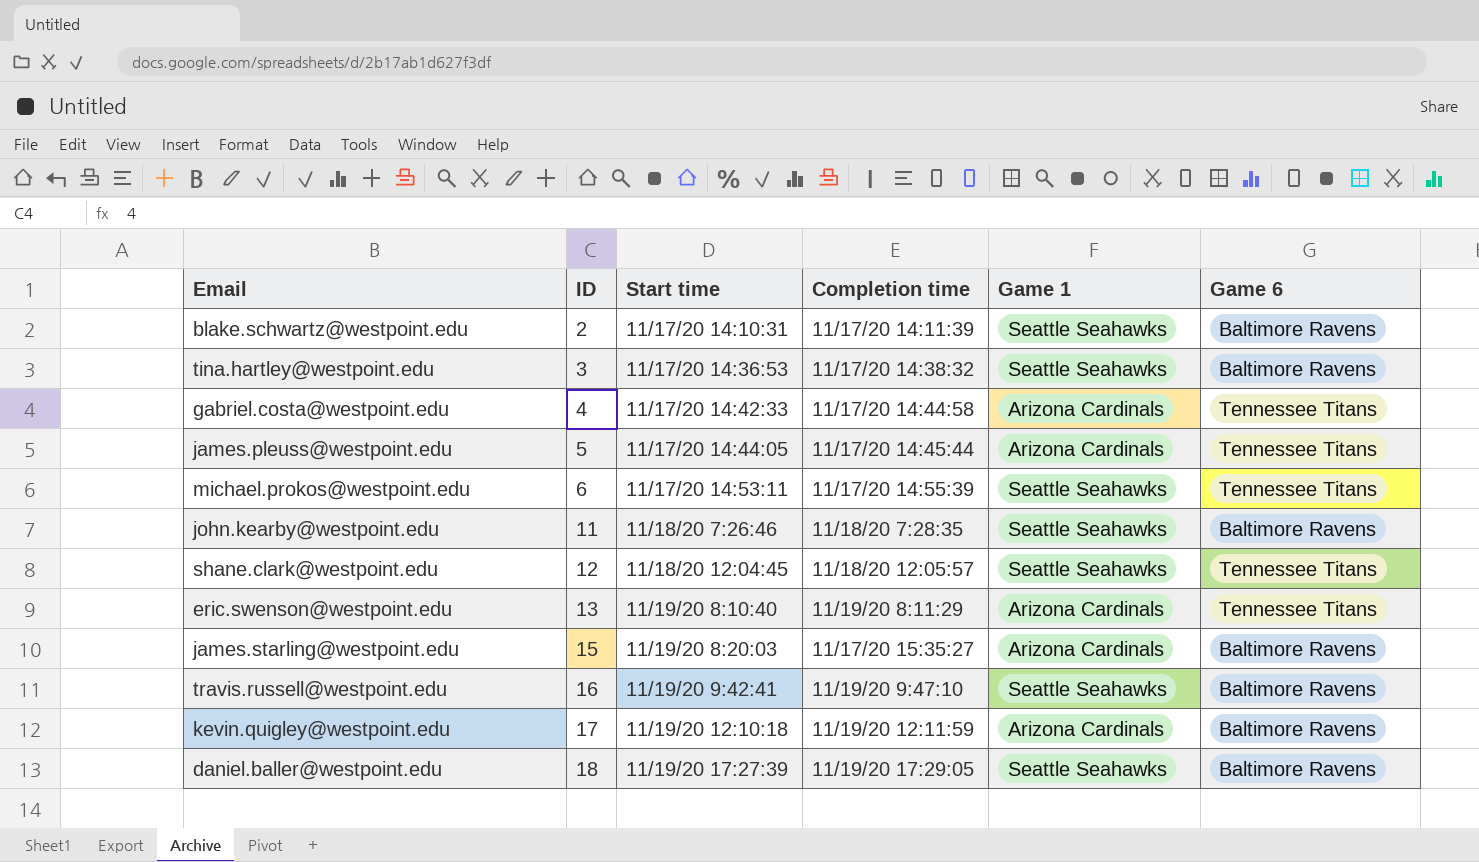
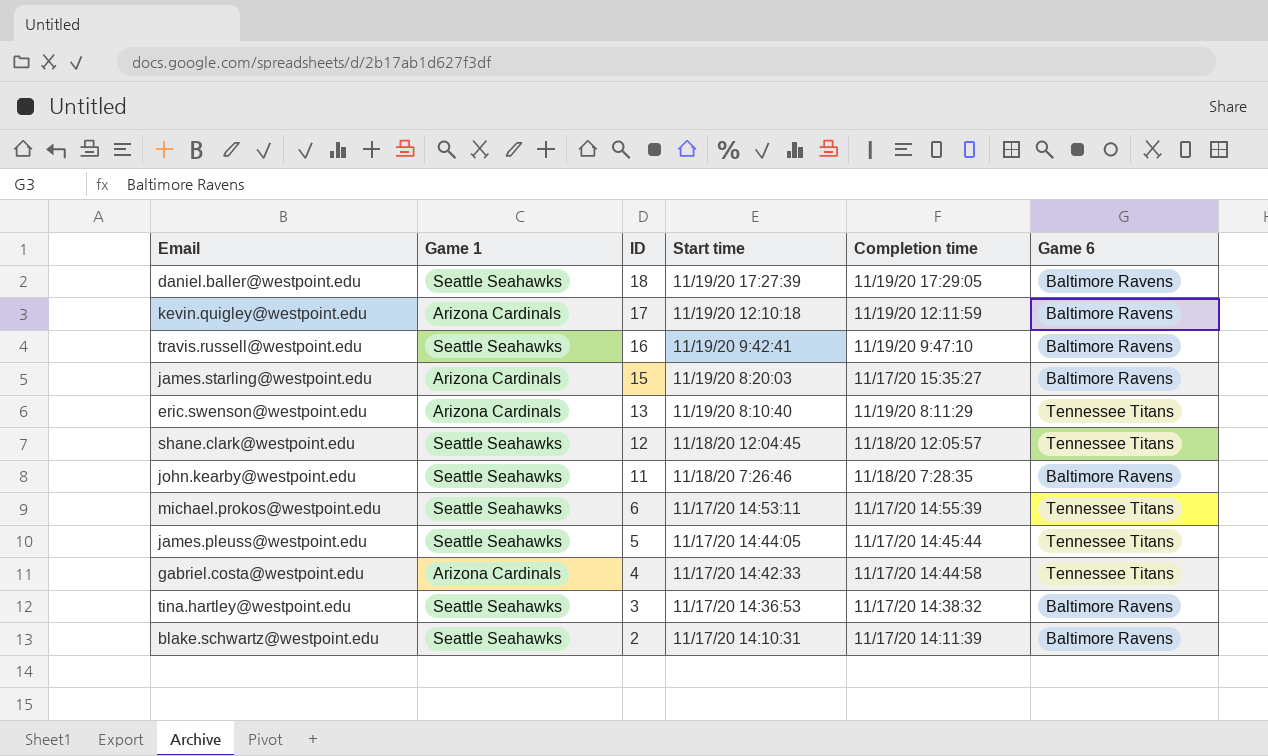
row order: ID ascending -> ID descending
column Game 1 | position: 5 -> 2
james.pleuss@westpoint.edu | Game 1: Arizona Cardinals -> Seattle Seahawks

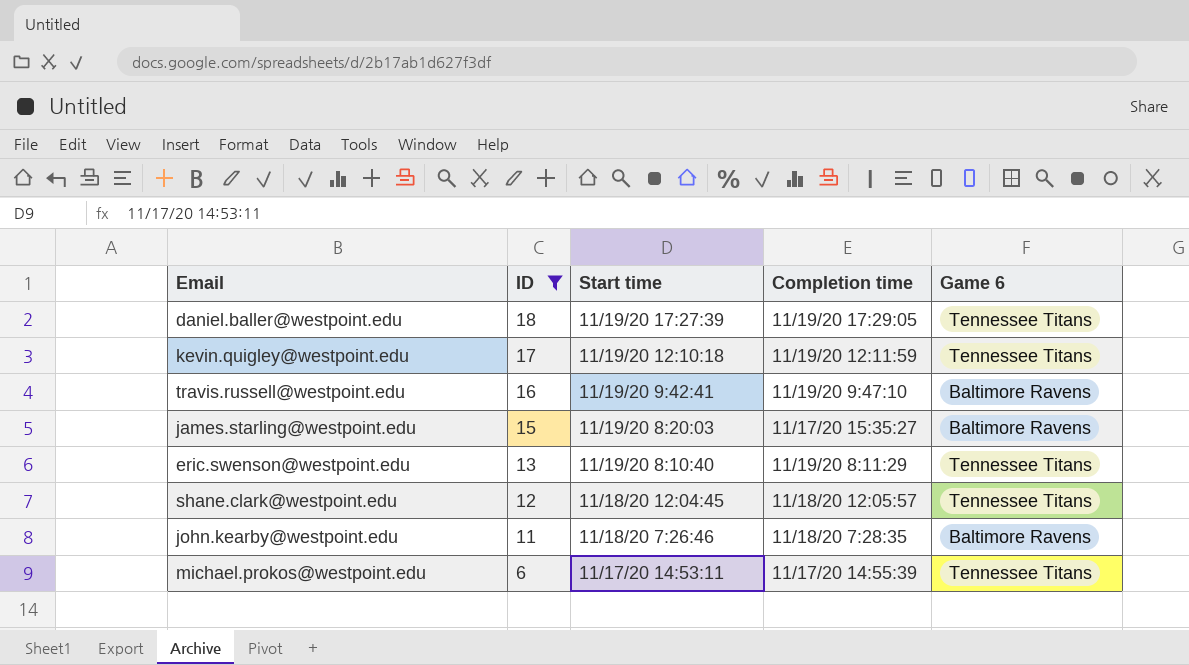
filter: none -> ID >= 6
column Game 1 | position: 2 -> none
daniel.baller@westpoint.edu | Game 6: Baltimore Ravens -> Tennessee Titans
kevin.quigley@westpoint.edu | Game 6: Baltimore Ravens -> Tennessee Titans

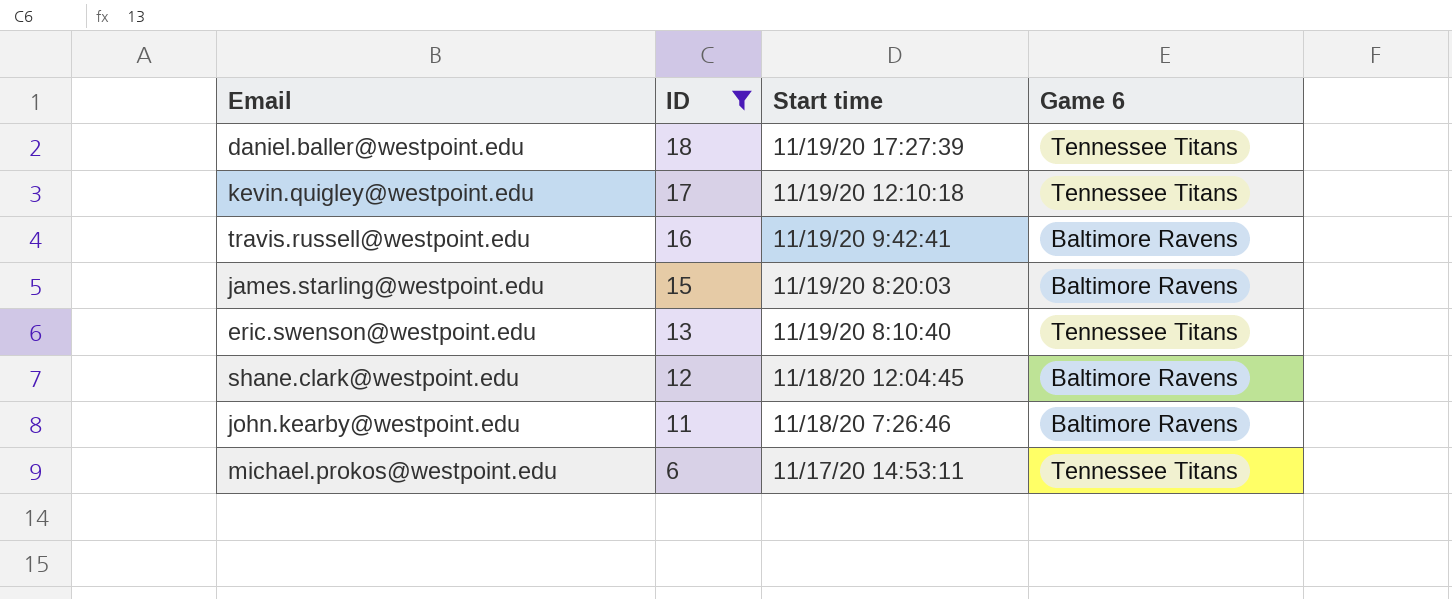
column Completion time | position: 4 -> none
shane.clark@westpoint.edu | Game 6: Tennessee Titans -> Baltimore Ravens

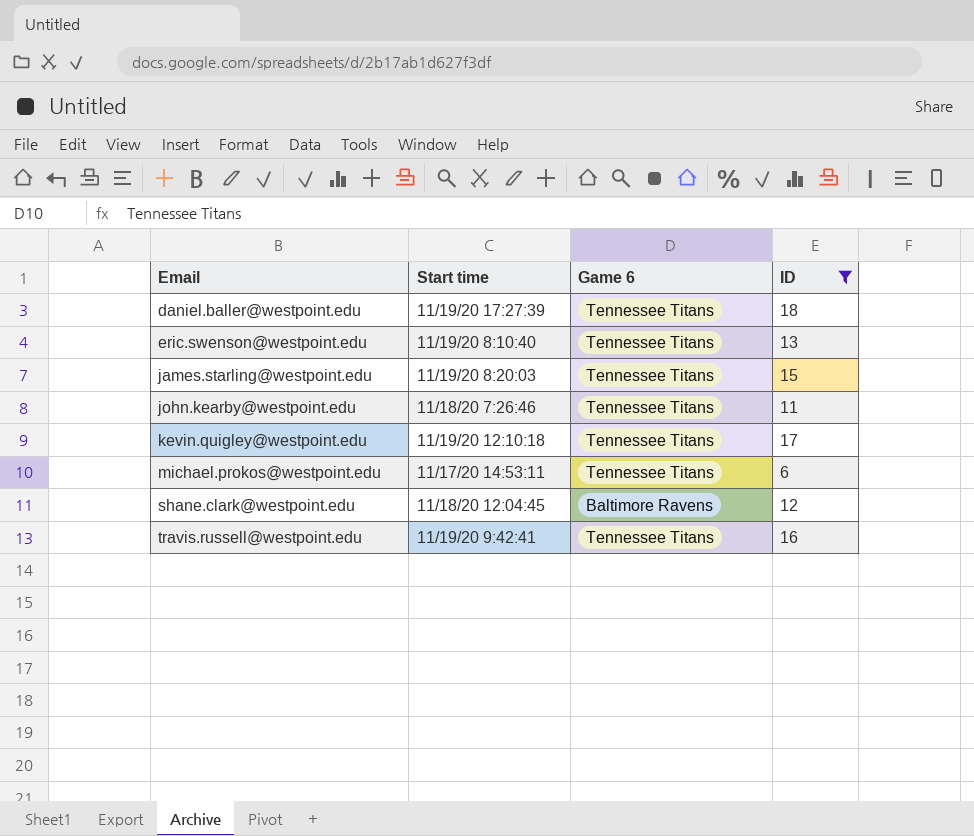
row order: ID descending -> Email ascending
column ID | position: 2 -> 4
james.starling@westpoint.edu | Game 6: Baltimore Ravens -> Tennessee Titans
john.kearby@westpoint.edu | Game 6: Baltimore Ravens -> Tennessee Titans
travis.russell@westpoint.edu | Game 6: Baltimore Ravens -> Tennessee Titans

